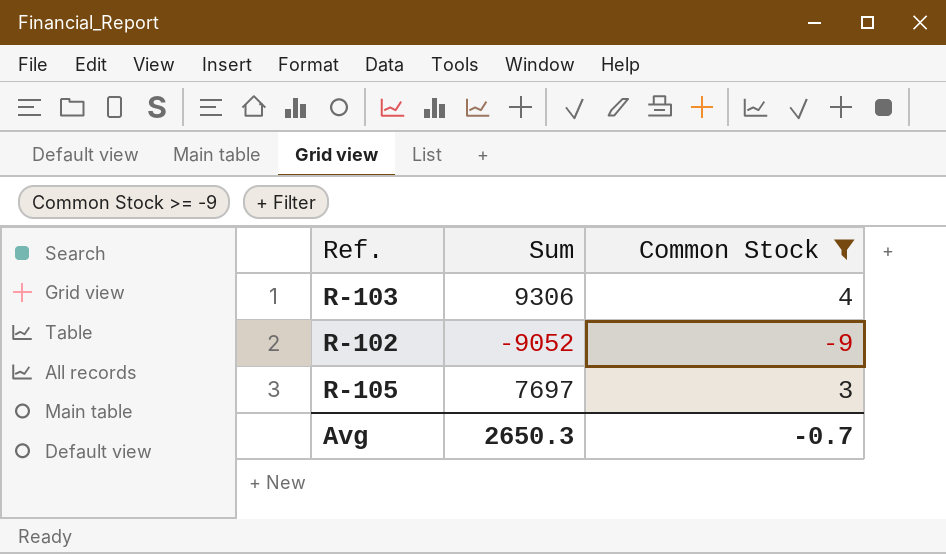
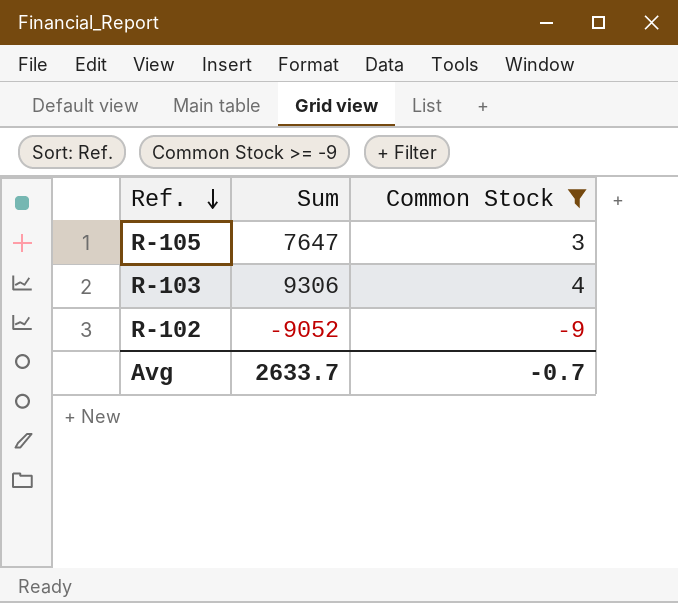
row order: none -> Ref. descending
R-105 | Sum: 7697 -> 7647
Avg | Sum: 2650.3 -> 2633.7

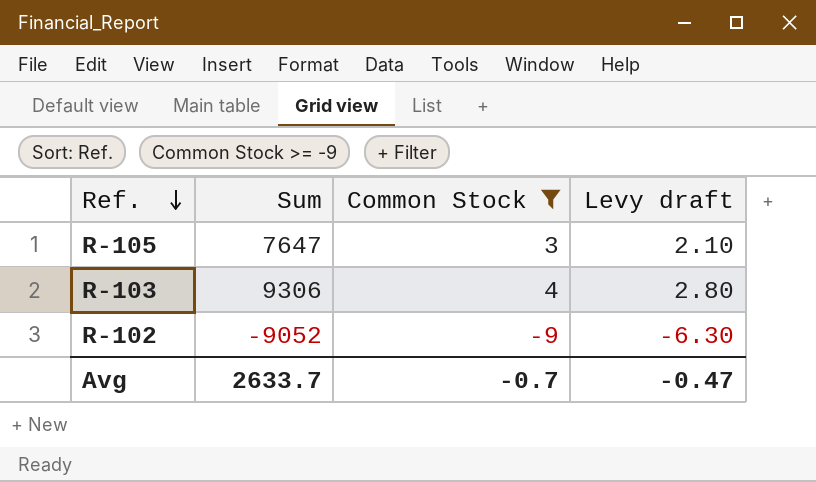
column Levy draft | formula: none -> [Common Stock] * 0.7

